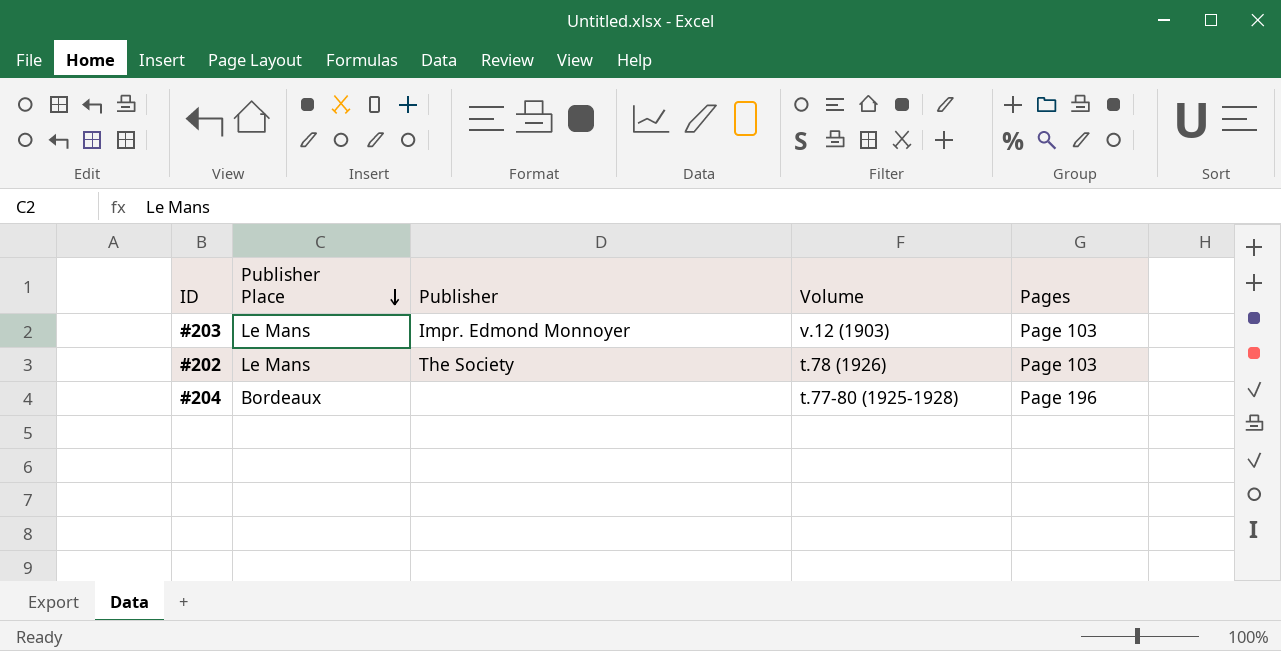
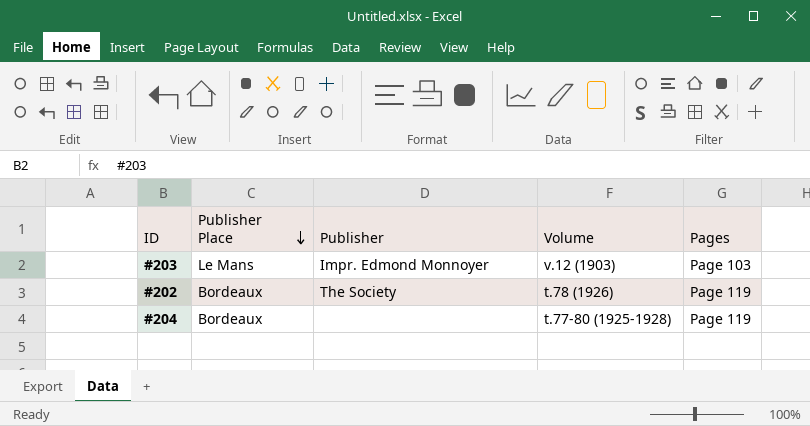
#202 | Publisher Place: Le Mans -> Bordeaux
#202 | Pages: Page 103 -> Page 119
#204 | Pages: Page 196 -> Page 119

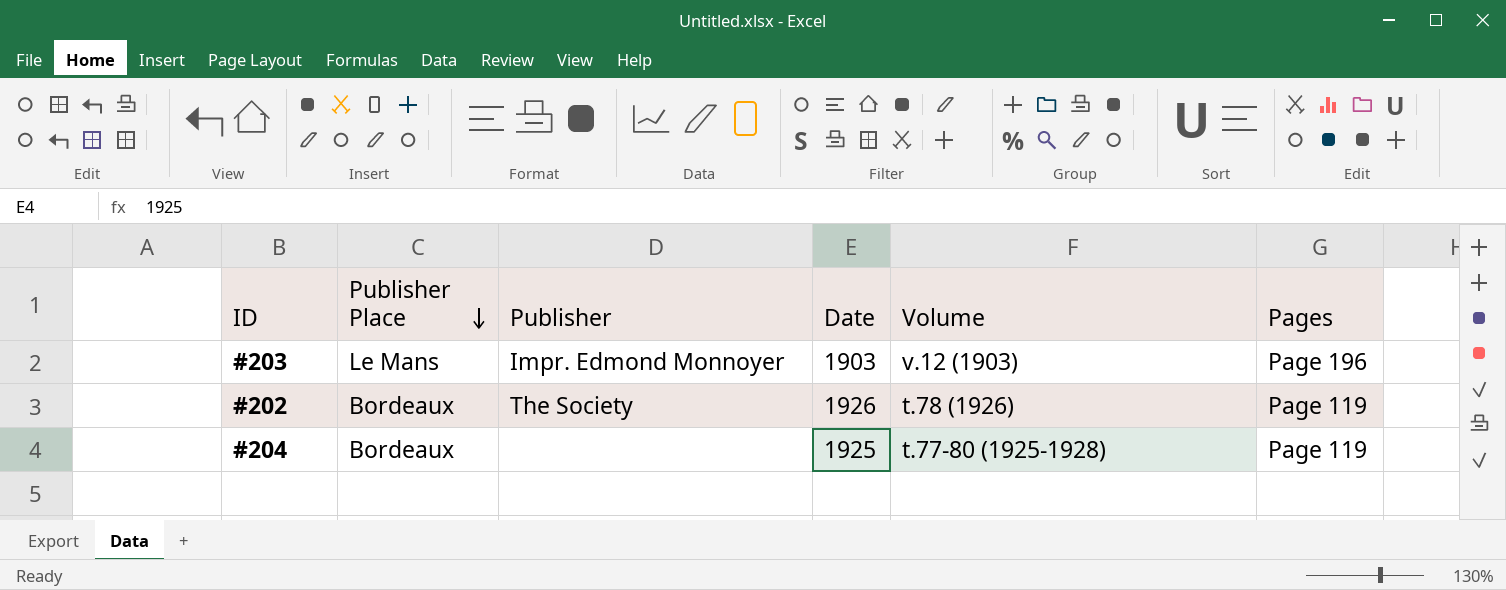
column Date | position: none -> 4
#203 | Pages: Page 103 -> Page 196

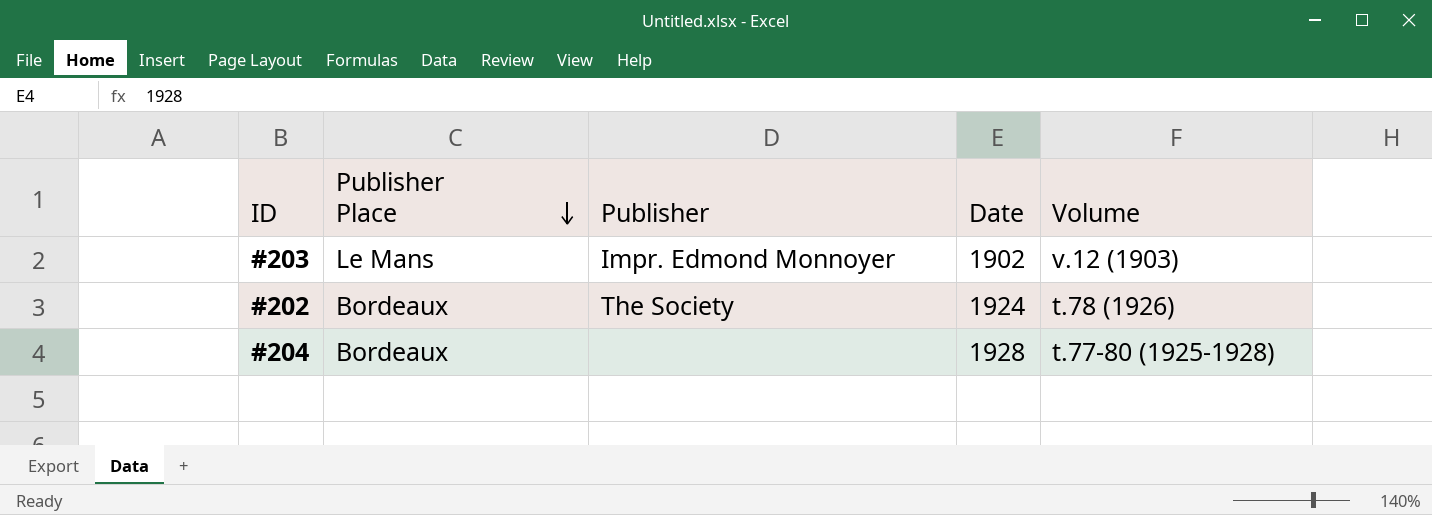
column Pages | position: 6 -> none
#203 | Date: 1903 -> 1902
#202 | Date: 1926 -> 1924
#204 | Date: 1925 -> 1928

